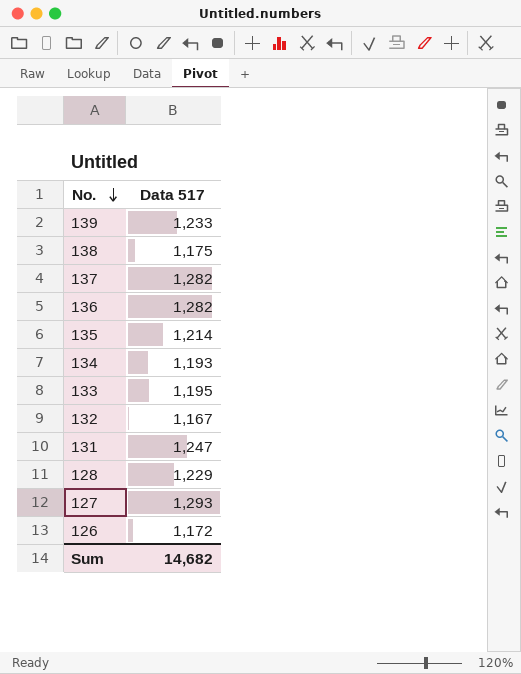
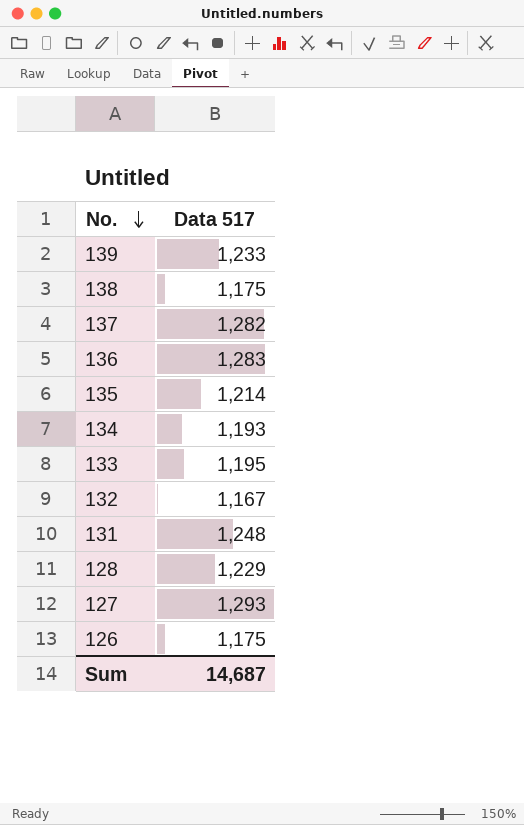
136 | Data 517: 1,282 -> 1,283
131 | Data 517: 1,247 -> 1,248
126 | Data 517: 1,172 -> 1,175
Sum | Data 517: 14,682 -> 14,687

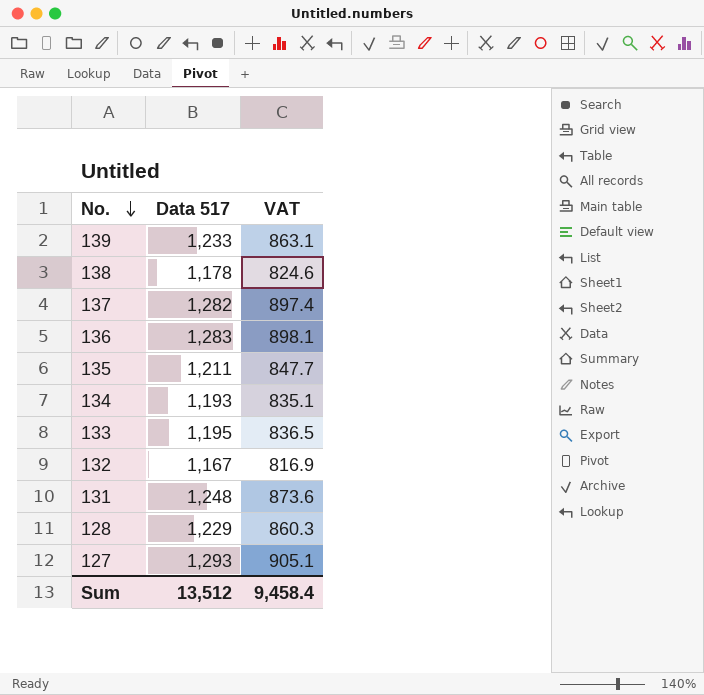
column VAT | formula: none -> [Data 517] * 0.7
row 126: 1,175 -> none
138 | Data 517: 1,175 -> 1,178
135 | Data 517: 1,214 -> 1,211
Sum | Data 517: 14,687 -> 13,512

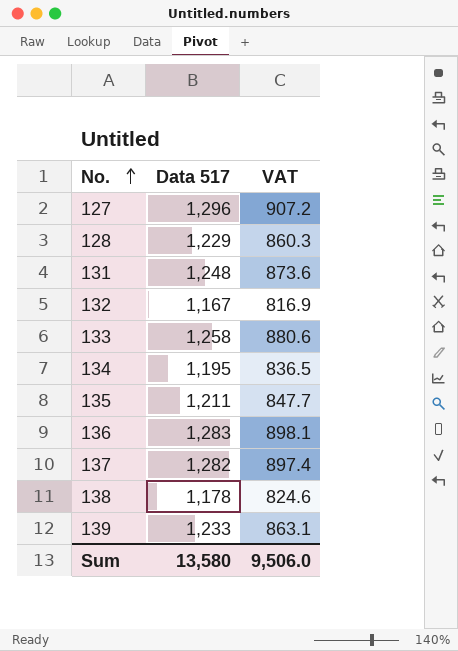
row order: No. descending -> No. ascending
127 | Data 517: 1,293 -> 1,296
127 | VAT: 905.1 -> 907.2
133 | Data 517: 1,195 -> 1,258
133 | VAT: 836.5 -> 880.6
134 | Data 517: 1,193 -> 1,195
134 | VAT: 835.1 -> 836.5
Sum | Data 517: 13,512 -> 13,580
Sum | VAT: 9,458.4 -> 9,506.0

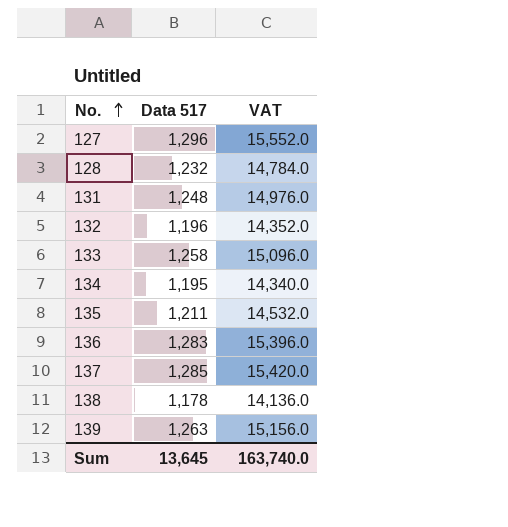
column VAT | formula: [Data 517] * 0.7 -> [Data 517] * 12
128 | Data 517: 1,229 -> 1,232
132 | Data 517: 1,167 -> 1,196
137 | Data 517: 1,282 -> 1,285
139 | Data 517: 1,233 -> 1,263
Sum | Data 517: 13,580 -> 13,645
Sum | VAT: 9,506.0 -> 163,740.0

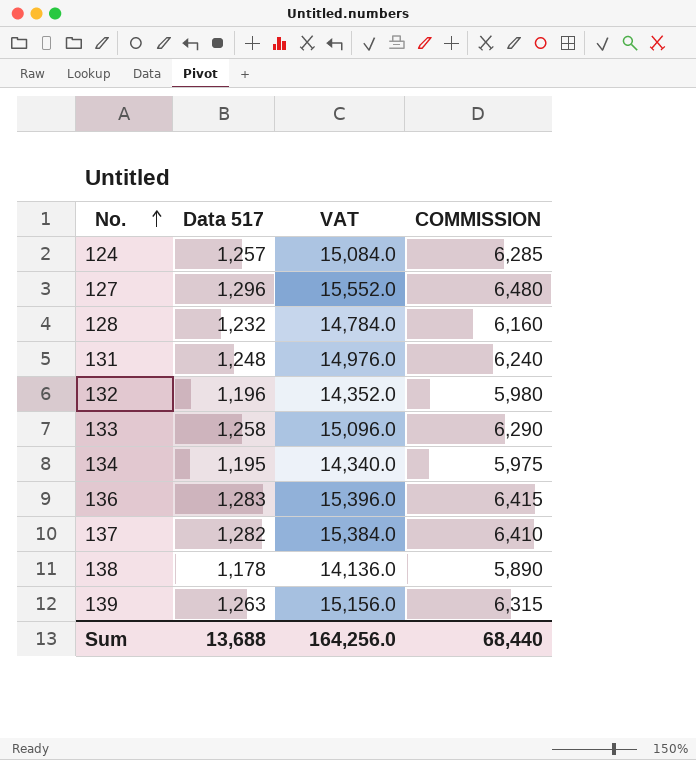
column COMMISSION | formula: none -> [Data 517] * 5
row 135: 1,211 | 14,532.0 -> none
row 124: none -> 1,257 | 15,084.0 | 6,285
137 | Data 517: 1,285 -> 1,282
137 | VAT: 15,420.0 -> 15,384.0
Sum | Data 517: 13,645 -> 13,688
Sum | VAT: 163,740.0 -> 164,256.0

